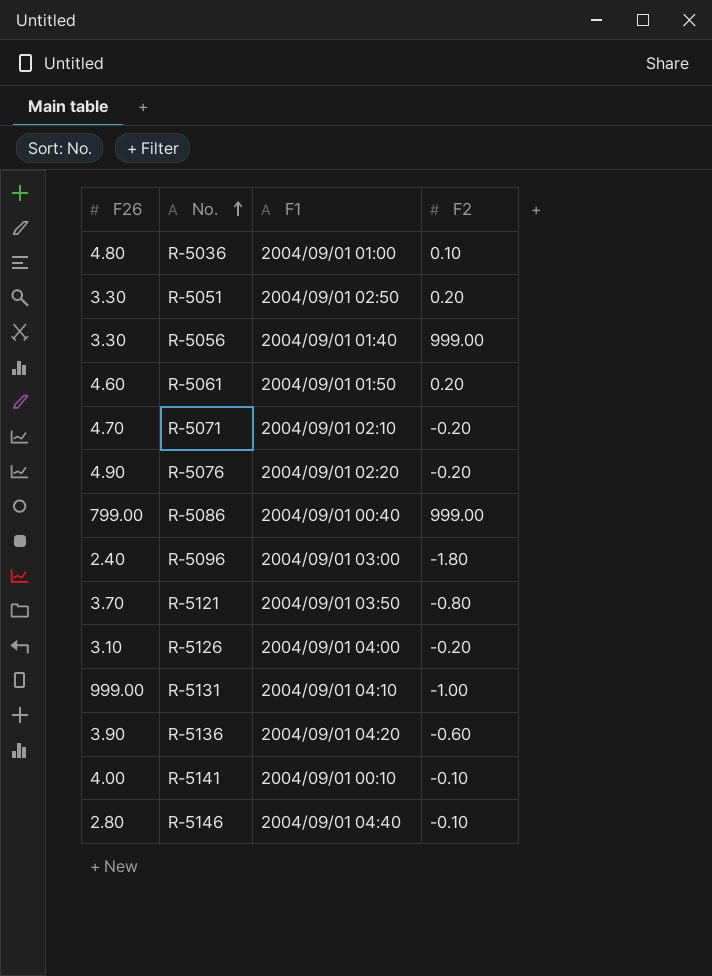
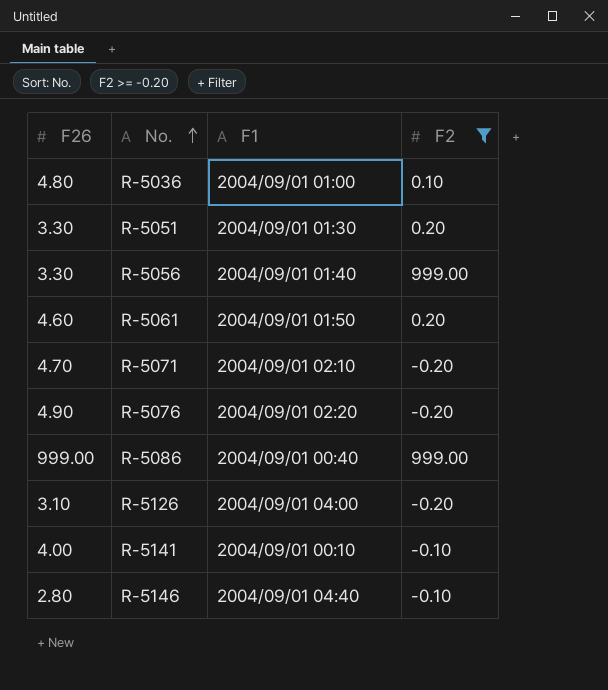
filter: none -> F2 >= -0.20
R-5051 | F1: 2004/09/01 02:50 -> 2004/09/01 01:30
R-5086 | F26: 799.00 -> 999.00

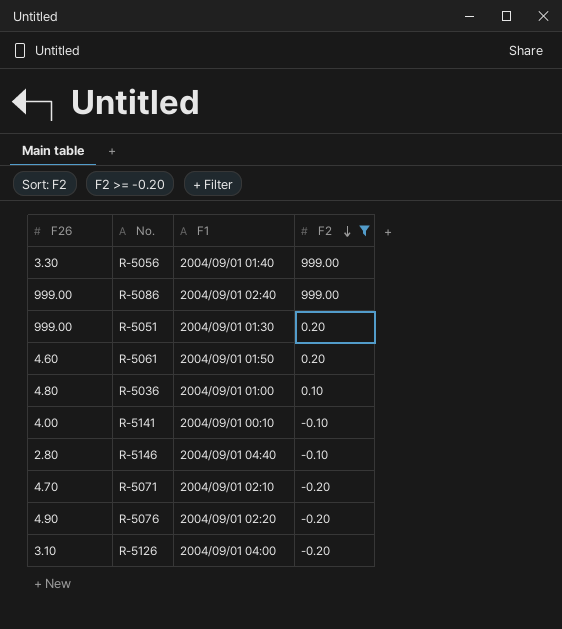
row order: No. ascending -> F2 descending
R-5086 | F1: 2004/09/01 00:40 -> 2004/09/01 02:40
R-5051 | F26: 3.30 -> 999.00

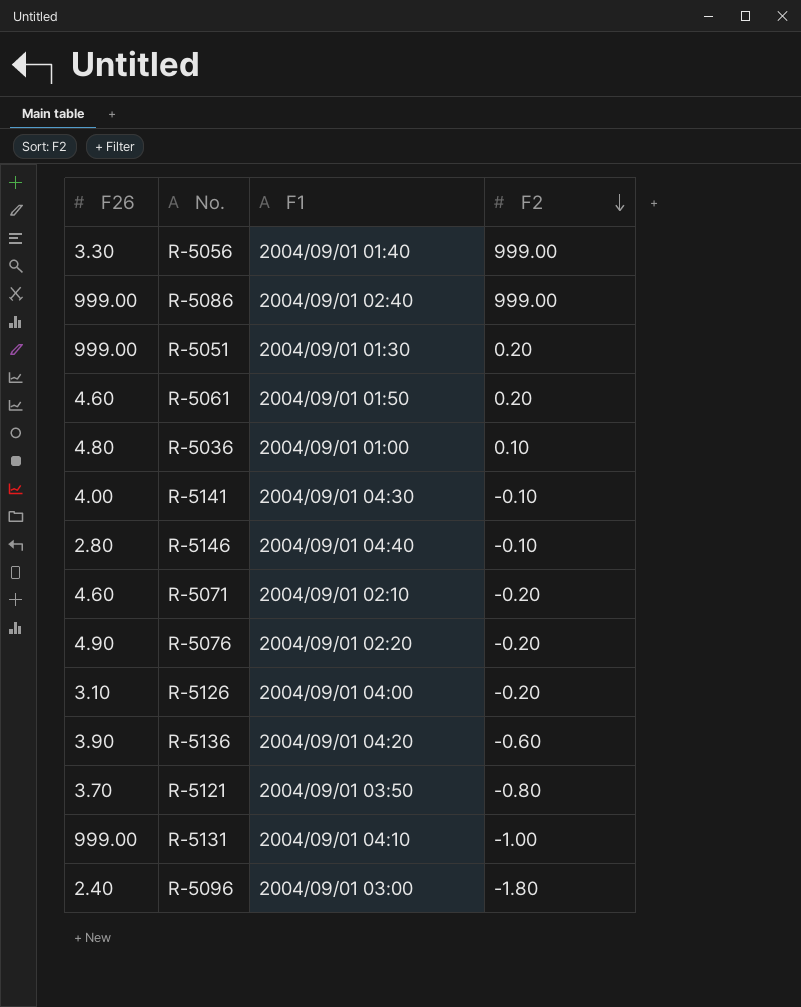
filter: F2 >= -0.20 -> none
R-5141 | F1: 2004/09/01 00:10 -> 2004/09/01 04:30
R-5071 | F26: 4.70 -> 4.60

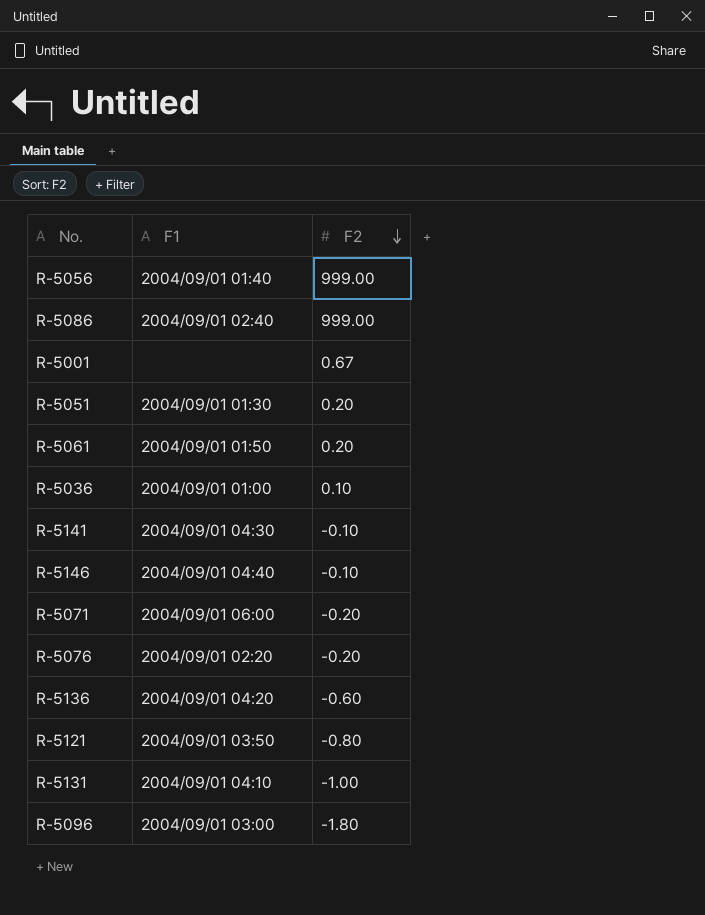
column F26 | position: 1 -> none
row R-5126: 3.10 | 2004/09/01 04:00 | -0.20 -> none
row R-5001: none -> none | 0.67
R-5071 | F1: 2004/09/01 02:10 -> 2004/09/01 06:00

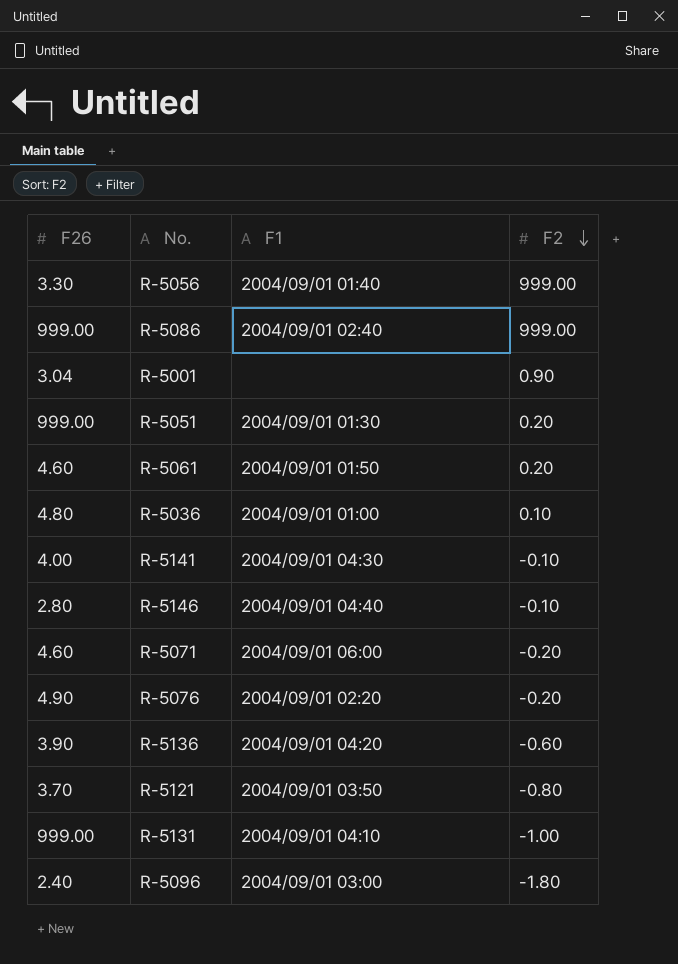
column F26 | position: none -> 1
R-5001 | F2: 0.67 -> 0.90

